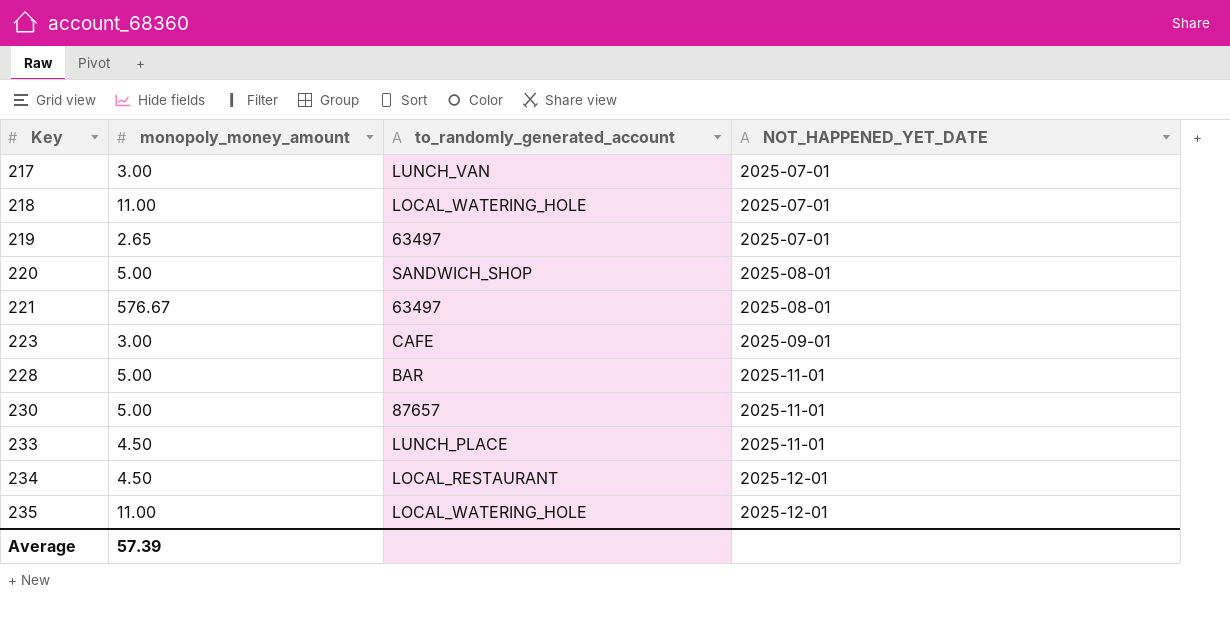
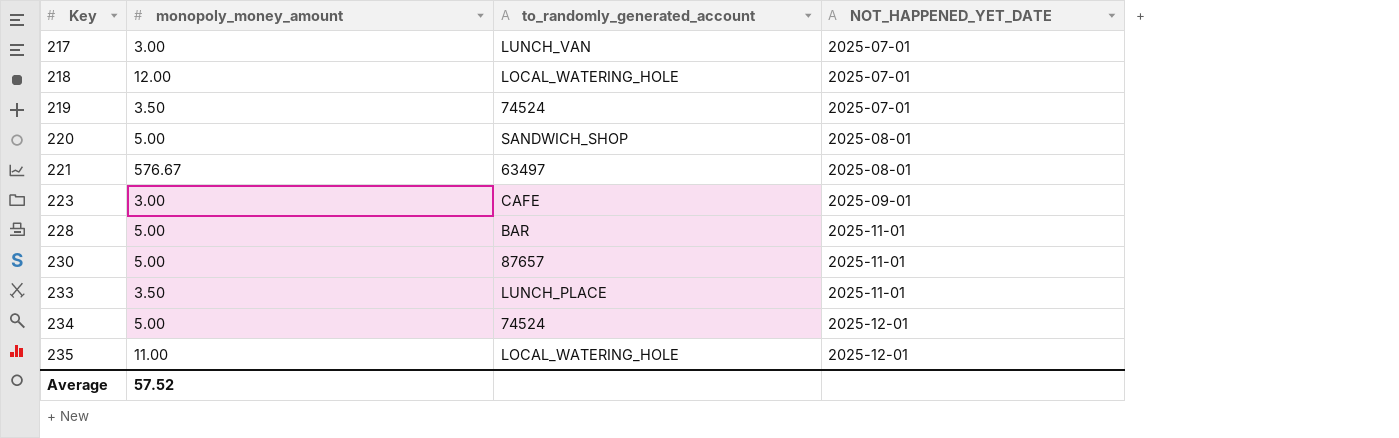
218 | monopoly_money_amount: 11.00 -> 12.00
219 | monopoly_money_amount: 2.65 -> 3.50
219 | to_randomly_generated_account: 63497 -> 74524
233 | monopoly_money_amount: 4.50 -> 3.50
234 | monopoly_money_amount: 4.50 -> 5.00
234 | to_randomly_generated_account: LOCAL_RESTAURANT -> 74524
Average | monopoly_money_amount: 57.39 -> 57.52

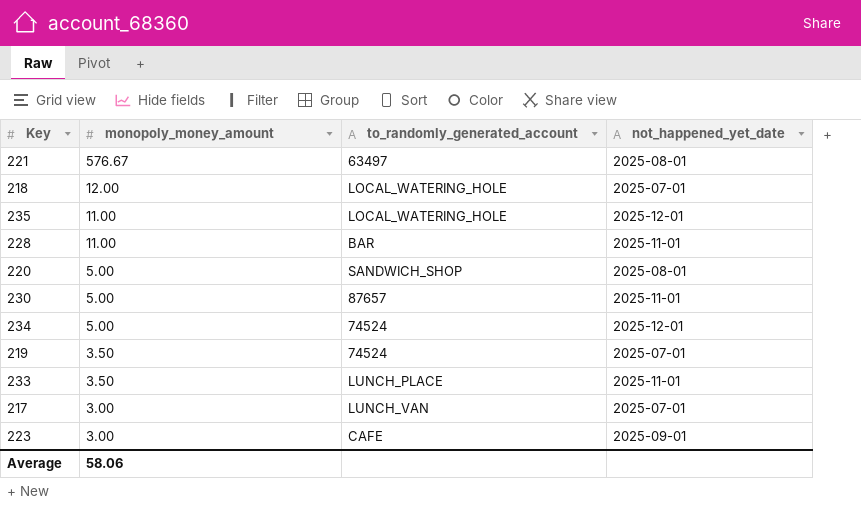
row order: Key ascending -> monopoly_money_amount descending
column name: NOT_HAPPENED_YET_DATE -> not_happened_yet_date
228 | monopoly_money_amount: 5.00 -> 11.00
Average | monopoly_money_amount: 57.52 -> 58.06

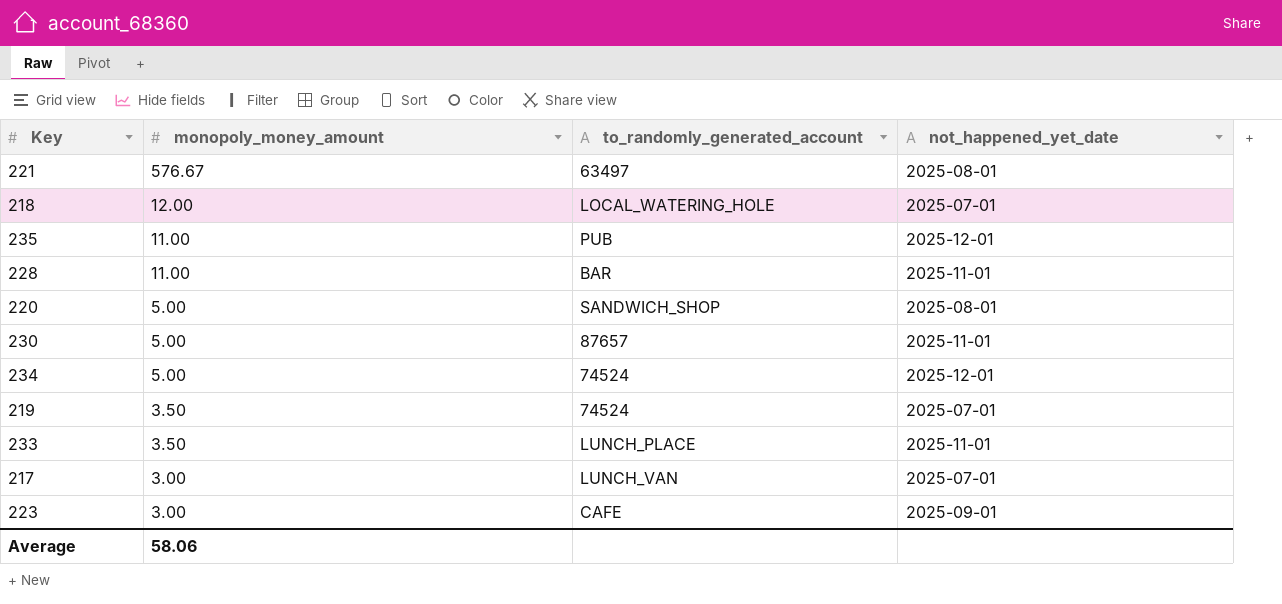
235 | to_randomly_generated_account: LOCAL_WATERING_HOLE -> PUB

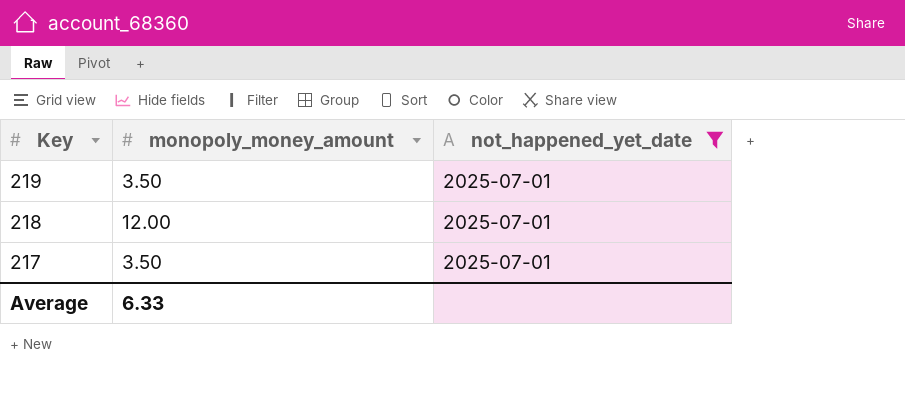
filter: none -> not_happened_yet_date = 2025-07-01
row order: monopoly_money_amount descending -> Key descending
column to_randomly_generated_account | position: 3 -> none
217 | monopoly_money_amount: 3.00 -> 3.50
Average | monopoly_money_amount: 58.06 -> 6.33

